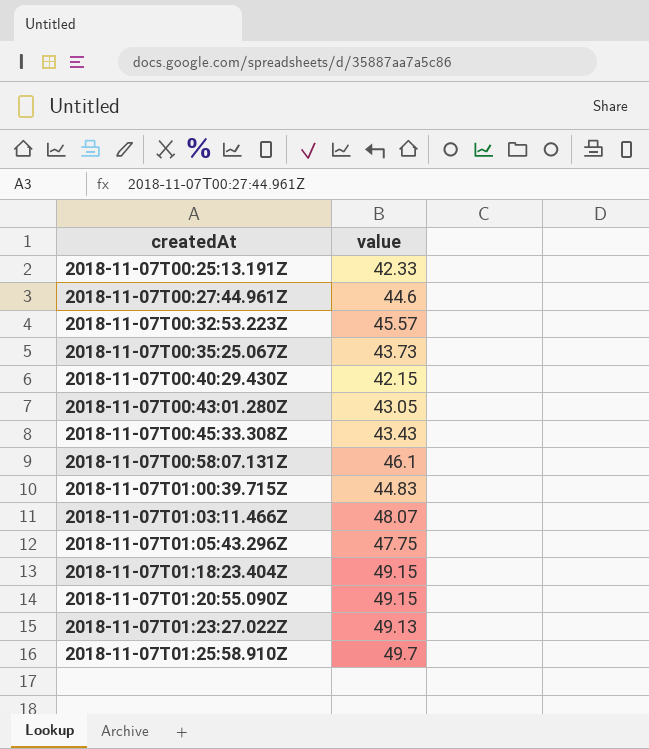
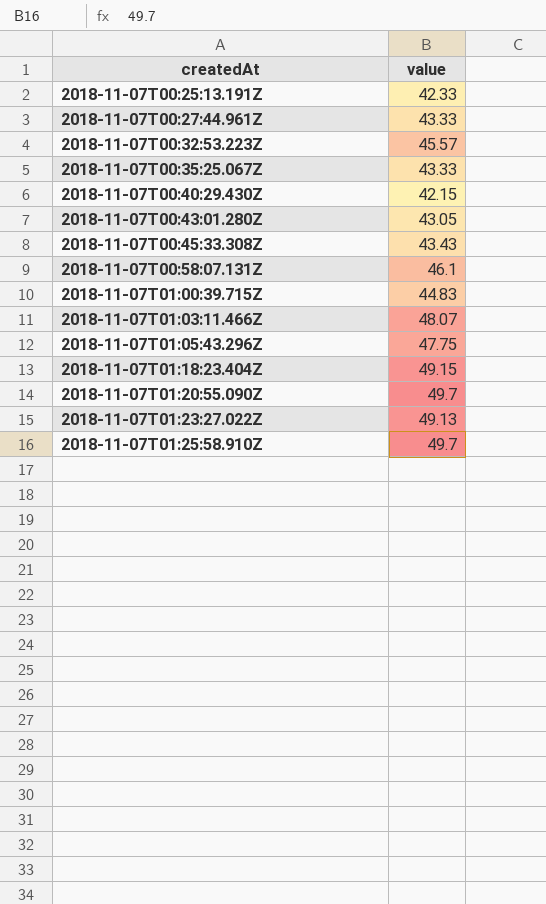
2018-11-07T00:27:44.961Z | value: 44.6 -> 43.33
2018-11-07T00:35:25.067Z | value: 43.73 -> 43.33
2018-11-07T01:20:55.090Z | value: 49.15 -> 49.7

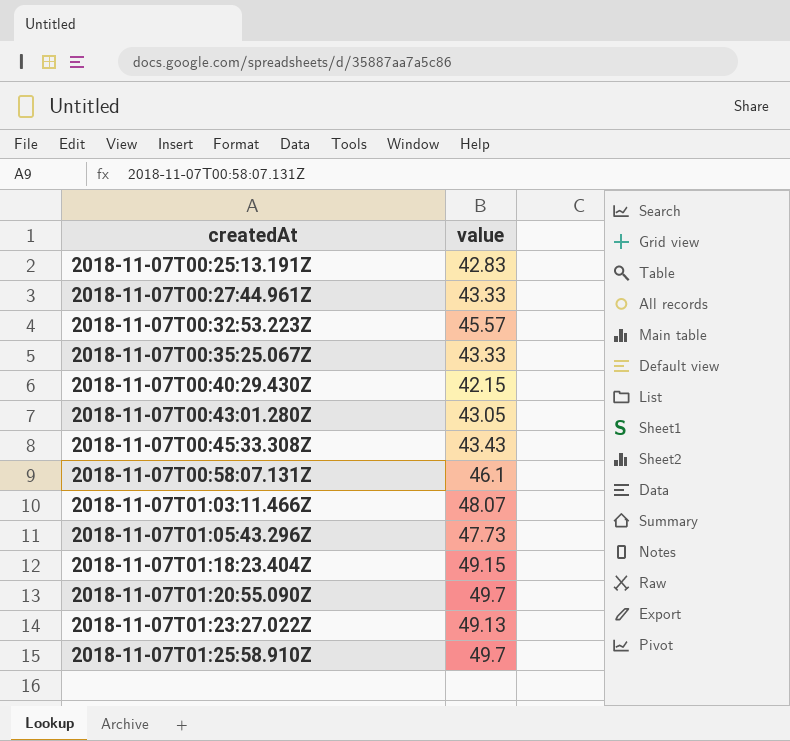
row 2018-11-07T01:00:39.715Z: 44.83 -> none
2018-11-07T00:25:13.191Z | value: 42.33 -> 42.83
2018-11-07T01:05:43.296Z | value: 47.75 -> 47.73

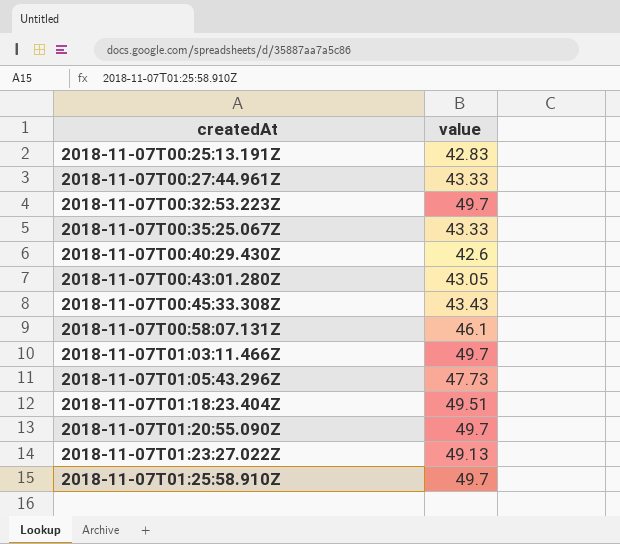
2018-11-07T00:32:53.223Z | value: 45.57 -> 49.7
2018-11-07T00:40:29.430Z | value: 42.15 -> 42.6
2018-11-07T01:03:11.466Z | value: 48.07 -> 49.7
2018-11-07T01:18:23.404Z | value: 49.15 -> 49.51

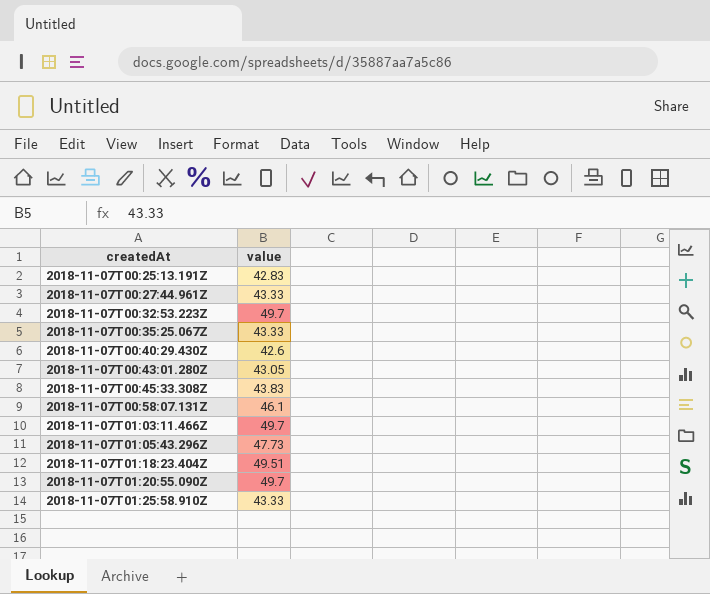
row 2018-11-07T01:23:27.022Z: 49.13 -> none
2018-11-07T00:45:33.308Z | value: 43.43 -> 43.83
2018-11-07T01:25:58.910Z | value: 49.7 -> 43.33

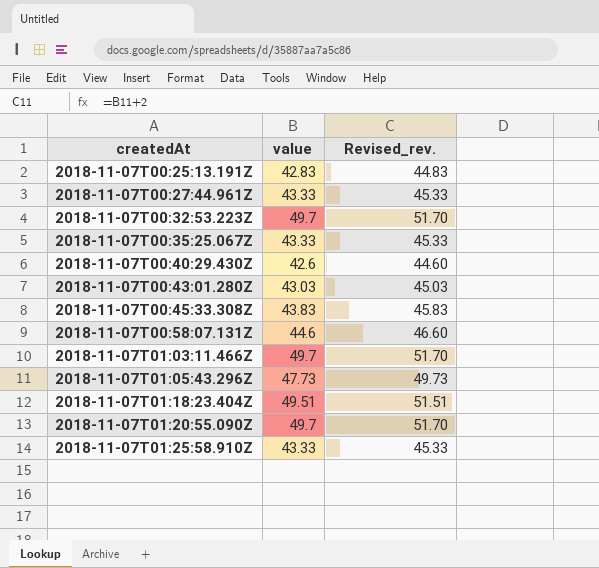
column Revised_rev. | formula: none -> [value] + 2
2018-11-07T00:43:01.280Z | value: 43.05 -> 43.03
2018-11-07T00:58:07.131Z | value: 46.1 -> 44.6

